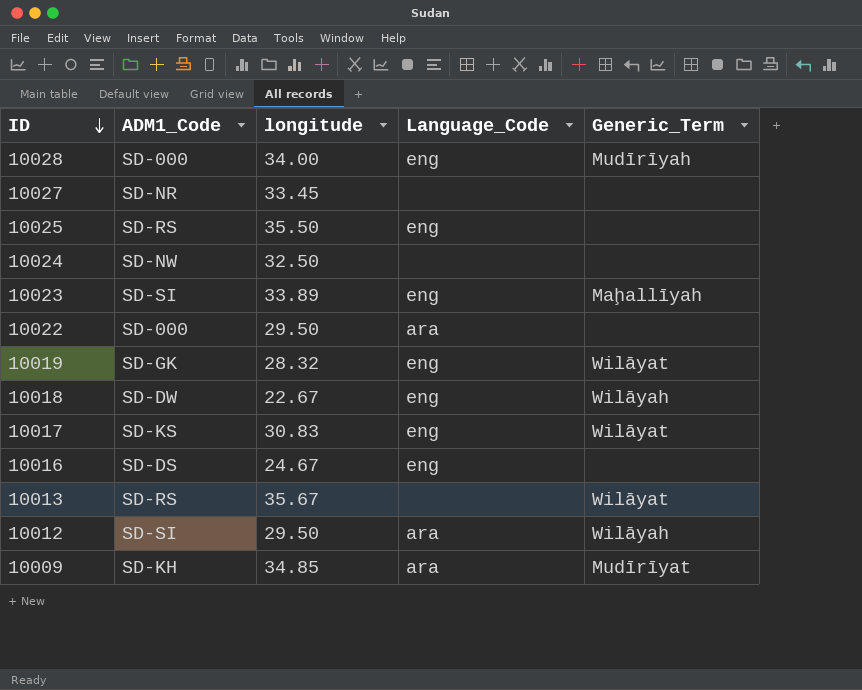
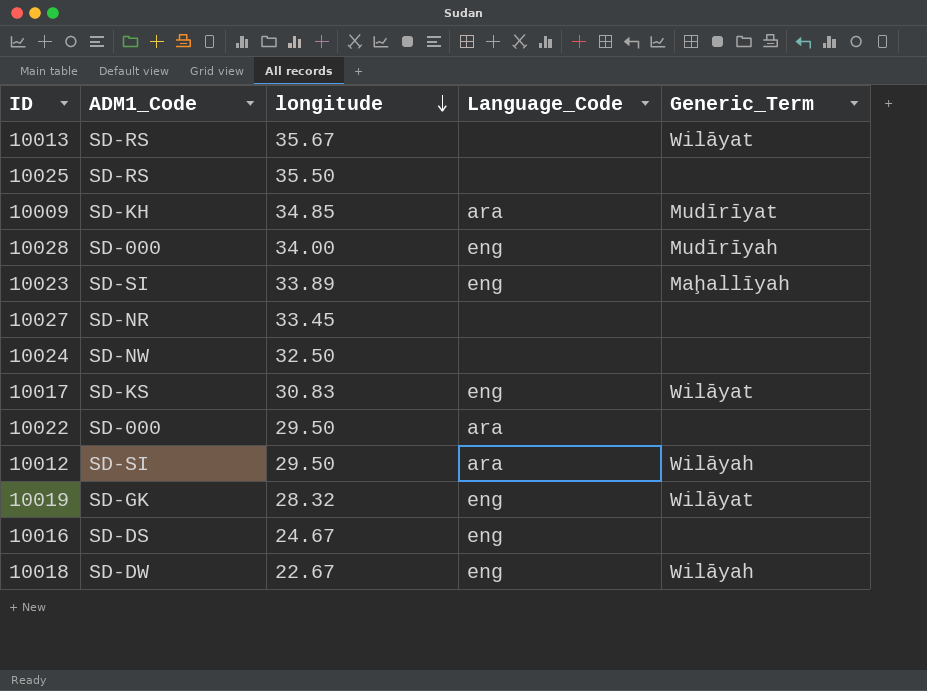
row order: ID descending -> longitude descending
10025 | Language_Code: eng -> none

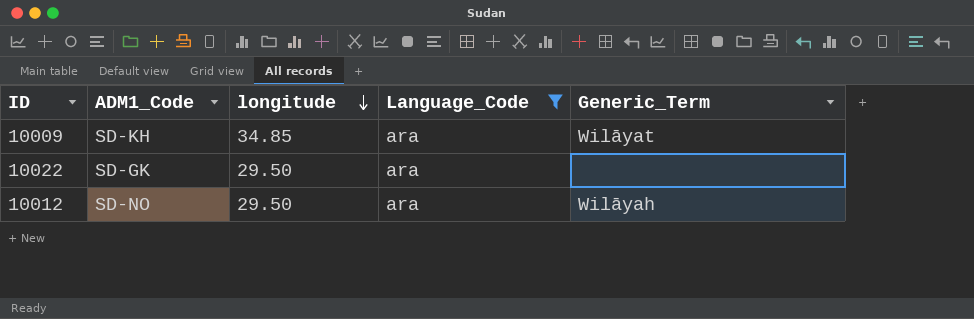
filter: none -> Language_Code = ara
10009 | Generic_Term: Mudīrīyat -> Wilāyat
10022 | ADM1_Code: SD-000 -> SD-GK
10012 | ADM1_Code: SD-SI -> SD-NO

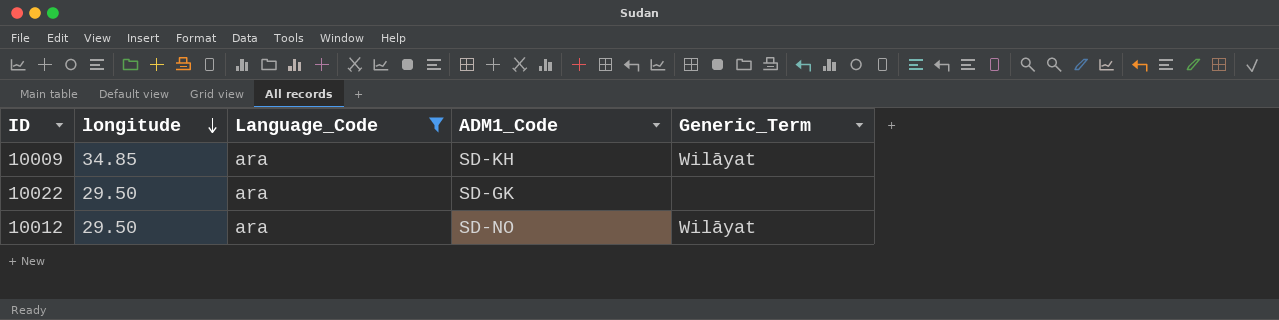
column ADM1_Code | position: 2 -> 4
10012 | Generic_Term: Wilāyah -> Wilāyat

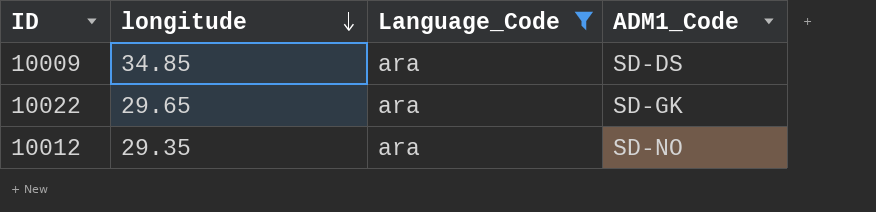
column Generic_Term | position: 5 -> none
10009 | ADM1_Code: SD-KH -> SD-DS
10022 | longitude: 29.50 -> 29.65
10012 | longitude: 29.50 -> 29.35

